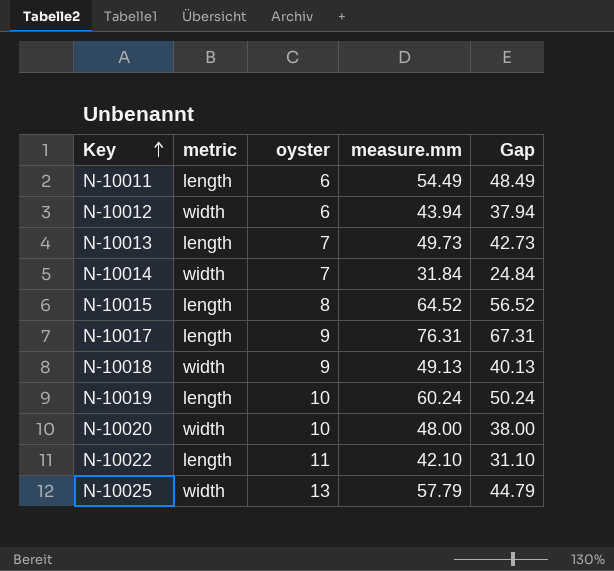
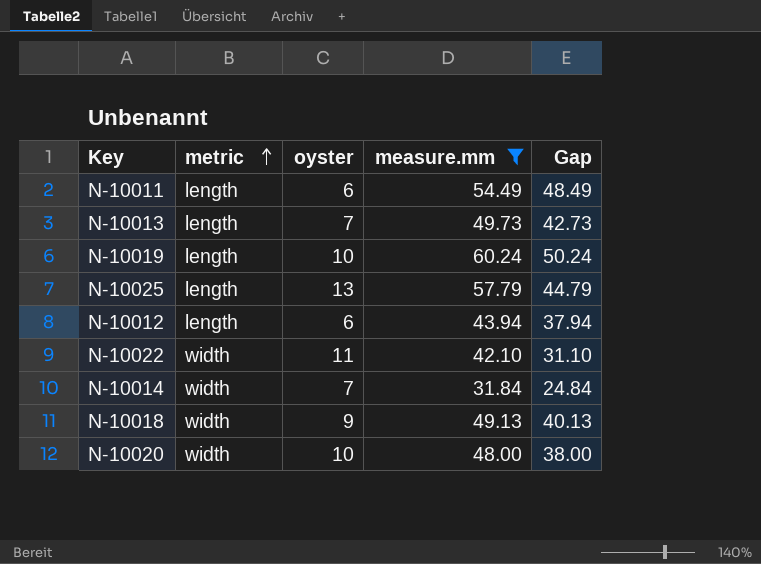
filter: none -> measure.mm <= 60.24
row order: Key ascending -> metric ascending
N-10025 | metric: width -> length
N-10012 | metric: width -> length
N-10022 | metric: length -> width

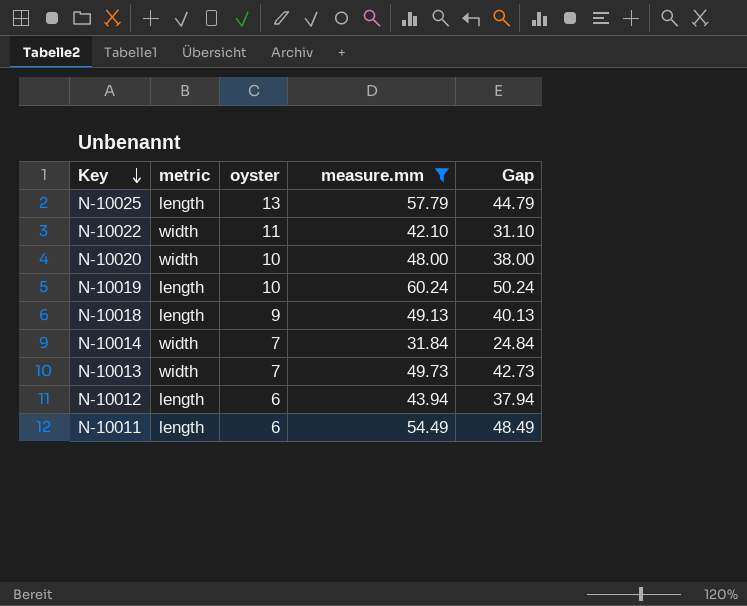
row order: metric ascending -> Key descending
N-10018 | metric: width -> length
N-10013 | metric: length -> width

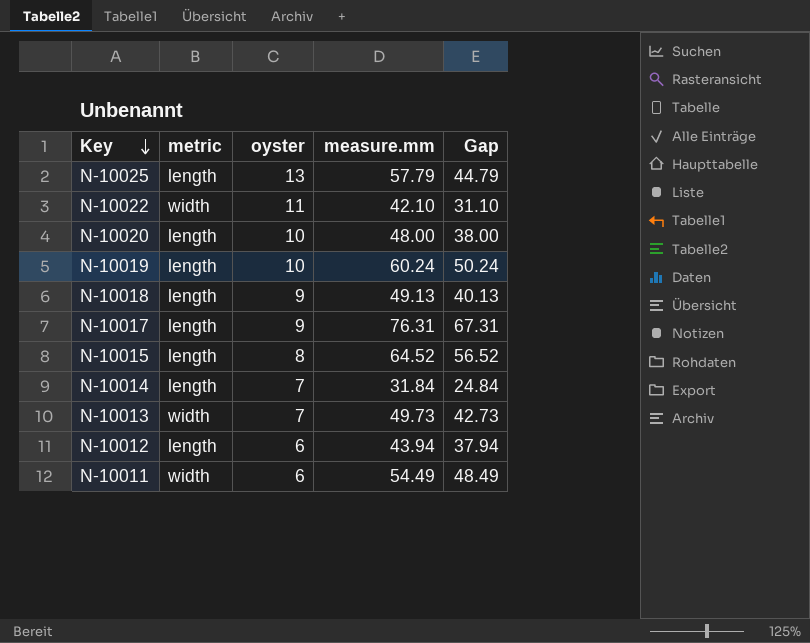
filter: measure.mm <= 60.24 -> none
N-10020 | metric: width -> length
N-10014 | metric: width -> length
N-10011 | metric: length -> width

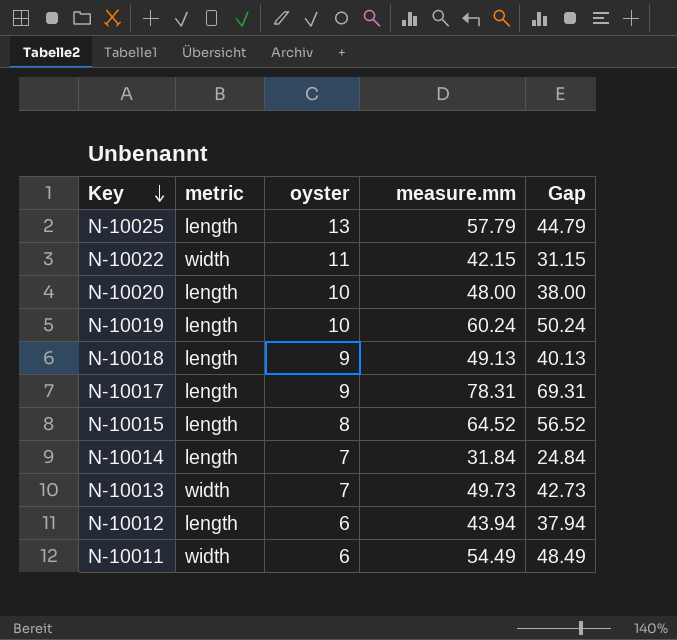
N-10022 | measure.mm: 42.10 -> 42.15
N-10022 | Gap: 31.10 -> 31.15
N-10017 | measure.mm: 76.31 -> 78.31
N-10017 | Gap: 67.31 -> 69.31

